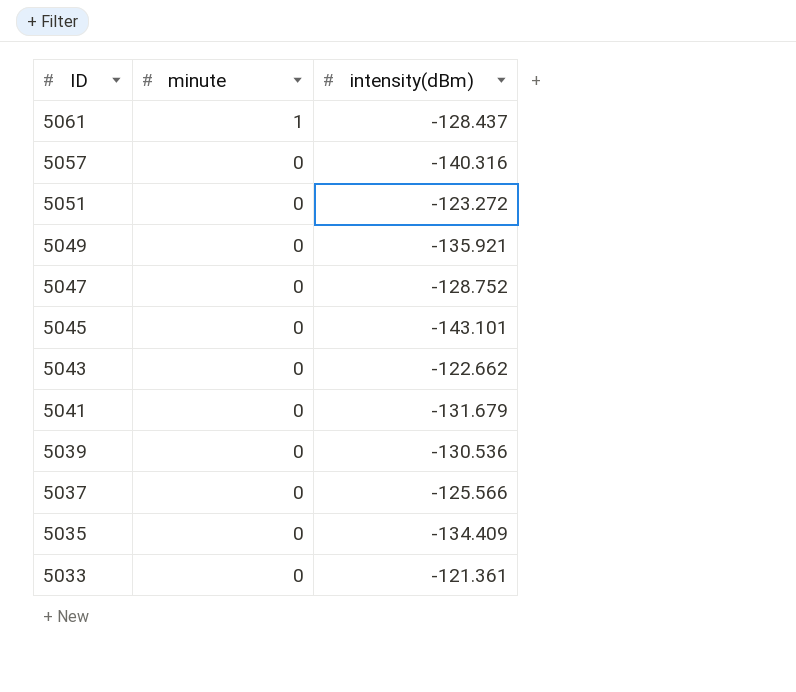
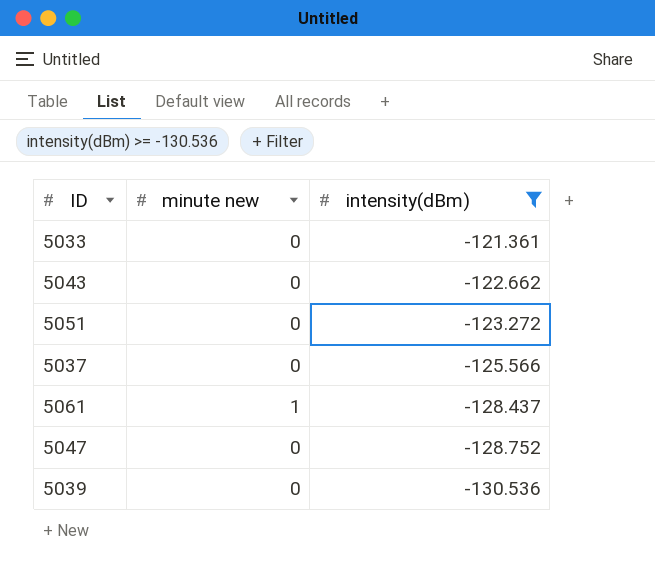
filter: none -> intensity(dBm) >= -130.536
row order: ID descending -> intensity(dBm) descending
column name: minute -> minute new

